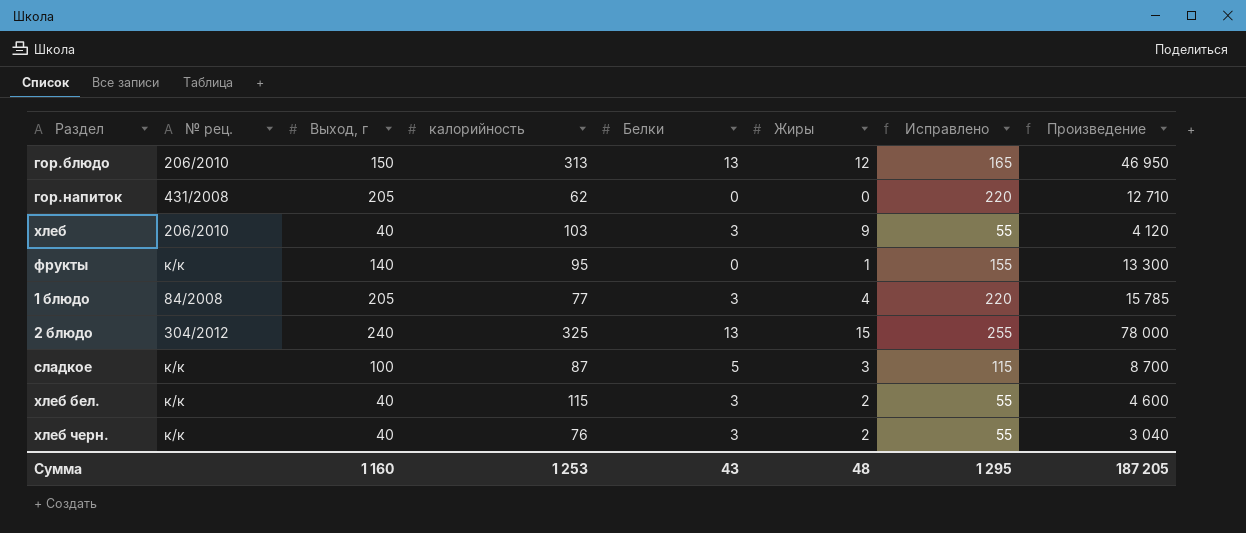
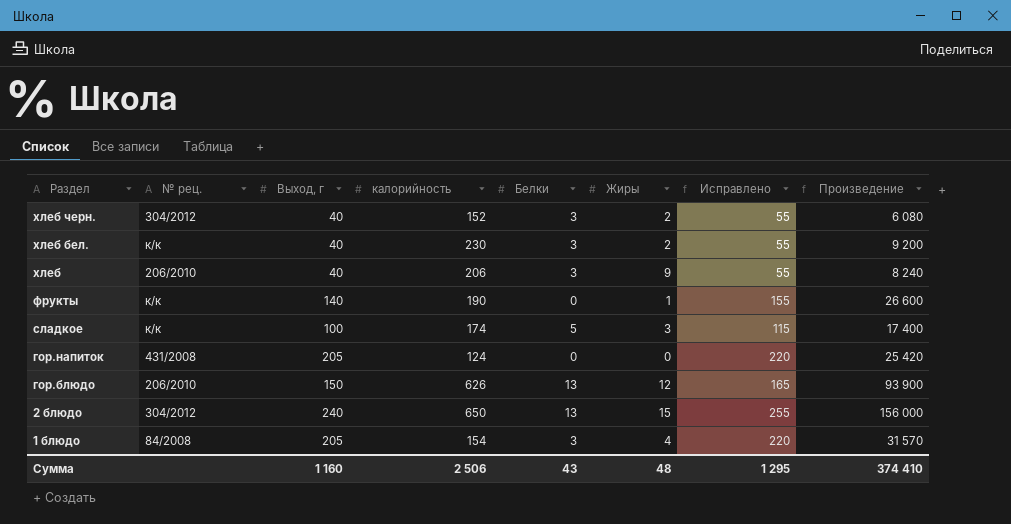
row order: none -> Раздел descending
хлеб черн. | № рец.: к/к -> 304/2012
хлеб черн. | калорийность: 76 -> 152
хлеб черн. | Произведение: 3 040 -> 6 080
хлеб бел. | калорийность: 115 -> 230
хлеб бел. | Произведение: 4 600 -> 9 200
хлеб | калорийность: 103 -> 206
хлеб | Произведение: 4 120 -> 8 240
фрукты | калорийность: 95 -> 190
фрукты | Произведение: 13 300 -> 26 600
сладкое | калорийность: 87 -> 174
сладкое | Произведение: 8 700 -> 17 400
гор.напиток | калорийность: 62 -> 124
гор.напиток | Произведение: 12 710 -> 25 420
гор.блюдо | калорийность: 313 -> 626
гор.блюдо | Произведение: 46 950 -> 93 900
2 блюдо | калорийность: 325 -> 650
2 блюдо | Произведение: 78 000 -> 156 000
1 блюдо | калорийность: 77 -> 154
1 блюдо | Произведение: 15 785 -> 31 570
Сумма | калорийность: 1 253 -> 2 506
Сумма | Произведение: 187 205 -> 374 410

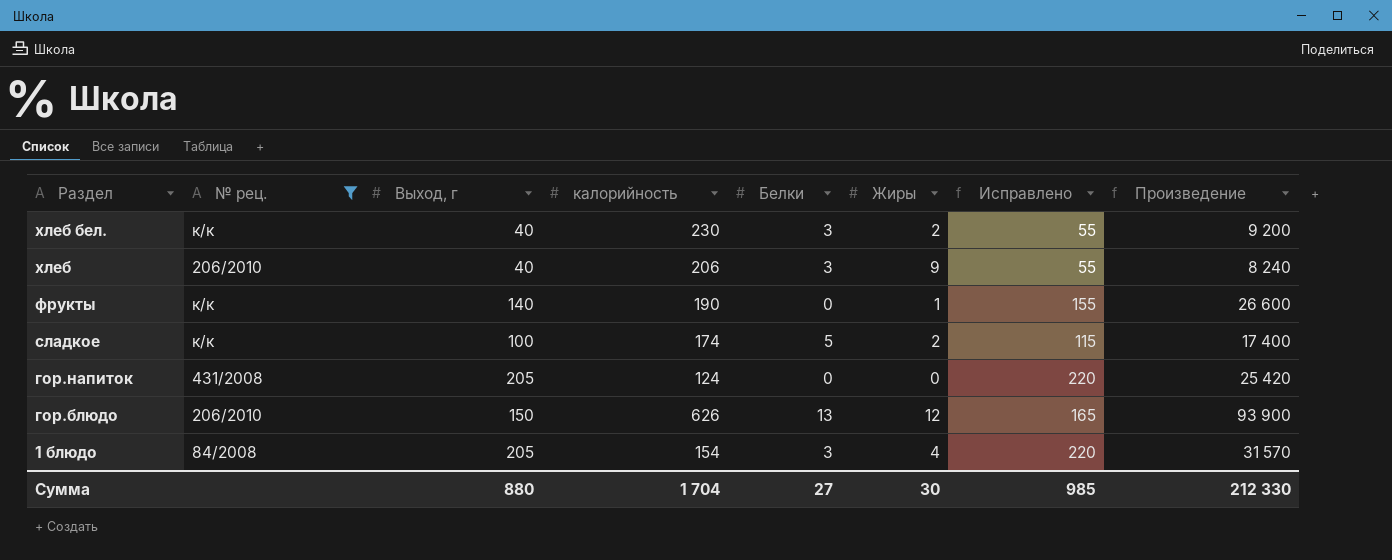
filter: none -> № рец. != 304/2012
сладкое | Жиры: 3 -> 2
Сумма | Выход, г: 1 160 -> 880
Сумма | калорийность: 2 506 -> 1 704
Сумма | Белки: 43 -> 27
Сумма | Жиры: 48 -> 30
Сумма | Исправлено: 1 295 -> 985
Сумма | Произведение: 374 410 -> 212 330

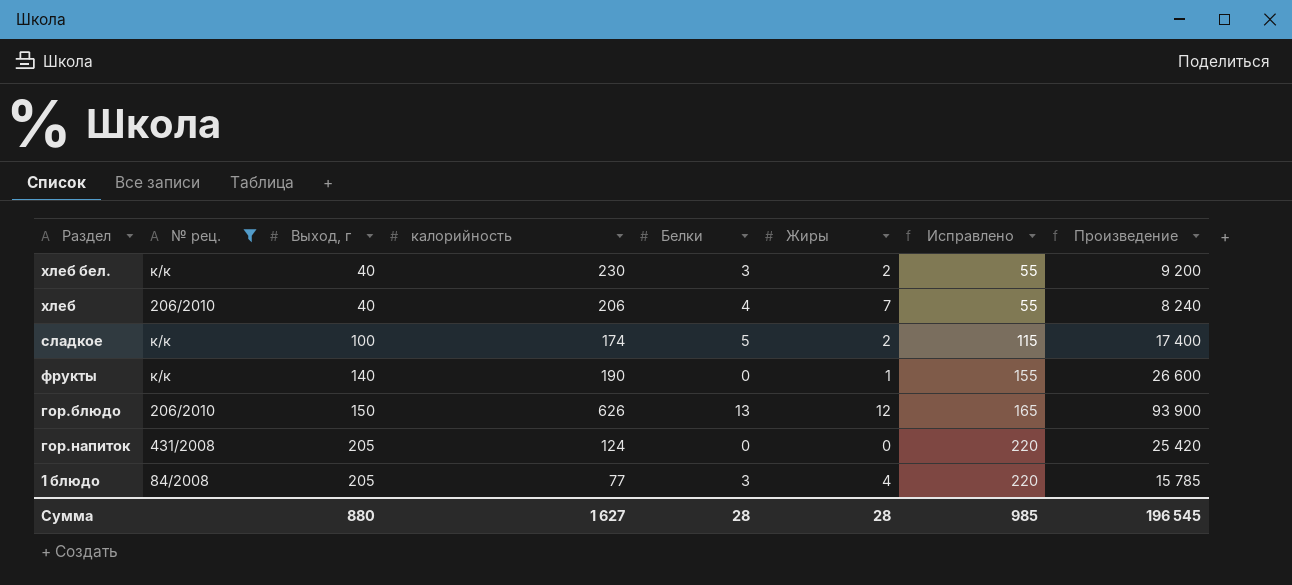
row order: Раздел descending -> Выход, г ascending
хлеб | Белки: 3 -> 4
хлеб | Жиры: 9 -> 7
1 блюдо | калорийность: 154 -> 77
1 блюдо | Произведение: 31 570 -> 15 785
Сумма | калорийность: 1 704 -> 1 627
Сумма | Белки: 27 -> 28
Сумма | Жиры: 30 -> 28
Сумма | Произведение: 212 330 -> 196 545

